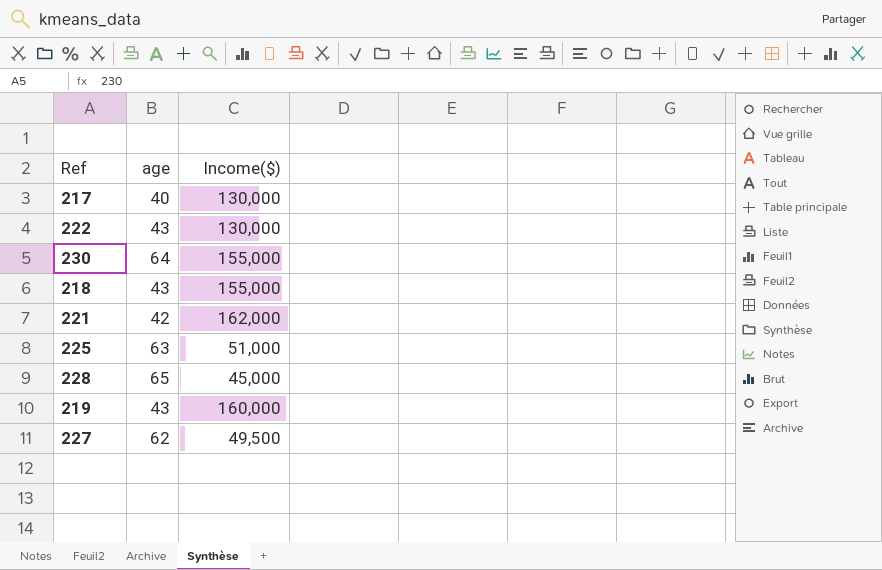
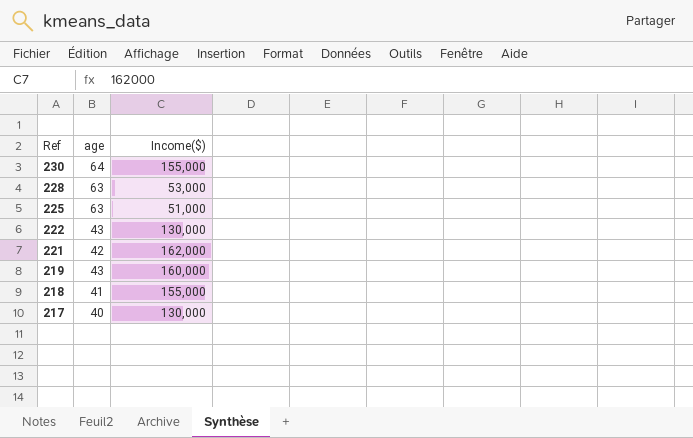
row order: none -> Ref descending
row 227: 62 | 49,500 -> none
228 | age: 65 -> 63
228 | Income($): 45,000 -> 53,000
218 | age: 43 -> 41

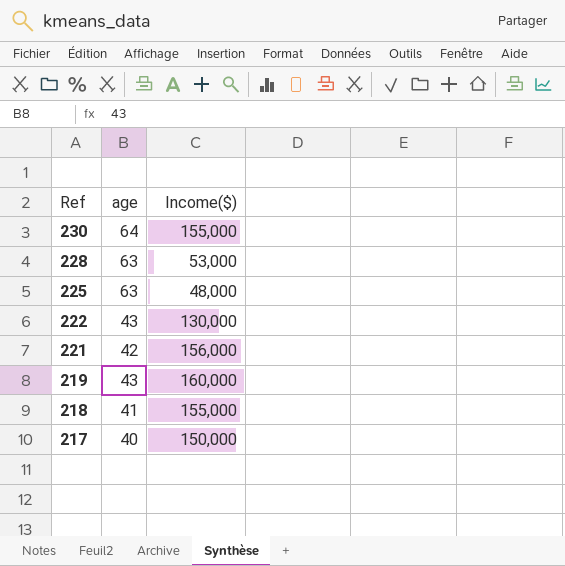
225 | Income($): 51,000 -> 48,000
221 | Income($): 162,000 -> 156,000
217 | Income($): 130,000 -> 150,000

